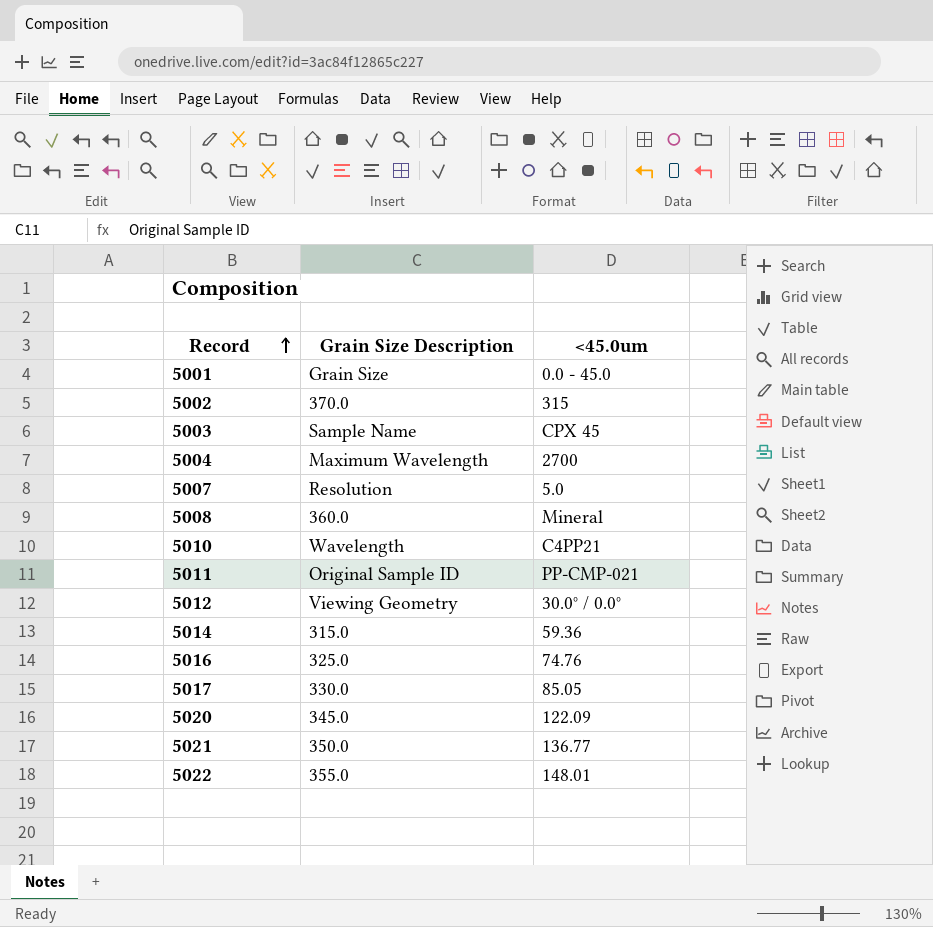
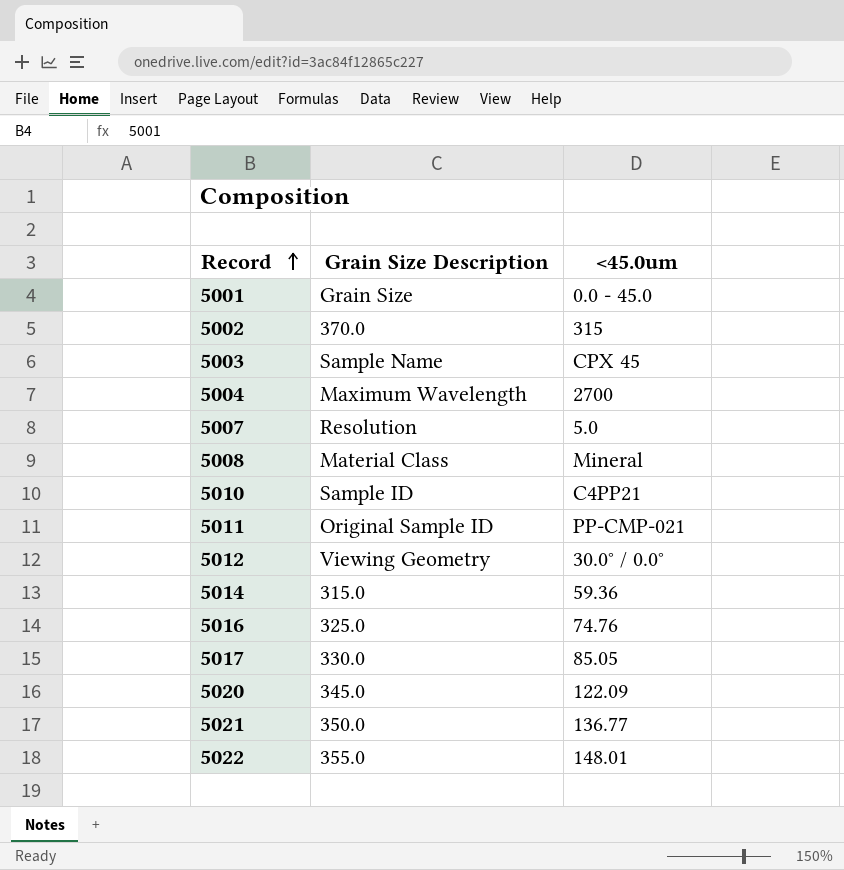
5008 | Grain Size Description: 360.0 -> Material Class
5010 | Grain Size Description: Wavelength -> Sample ID

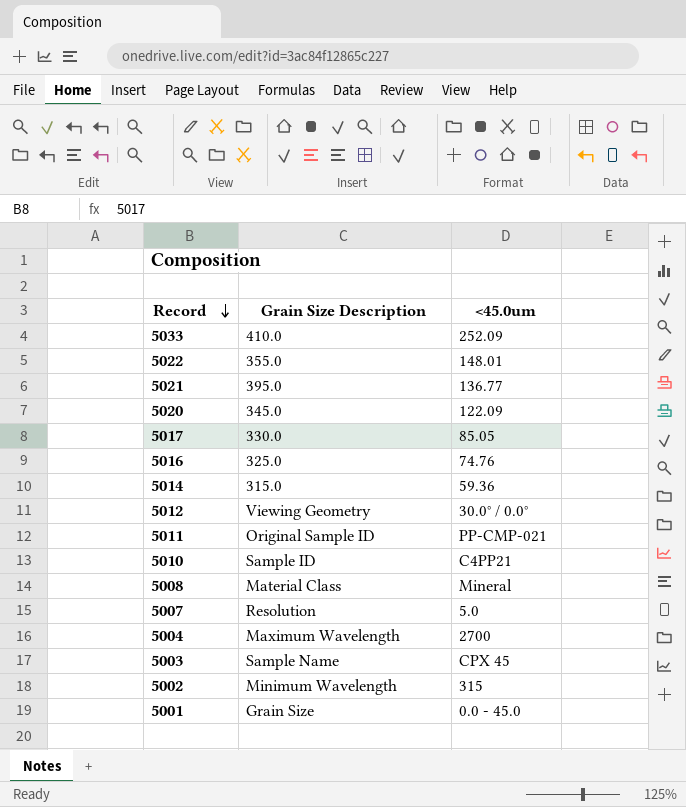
row order: Record ascending -> Record descending
row 5033: none -> 410.0 | 252.09
5021 | Grain Size Description: 350.0 -> 395.0
5002 | Grain Size Description: 370.0 -> Minimum Wavelength

